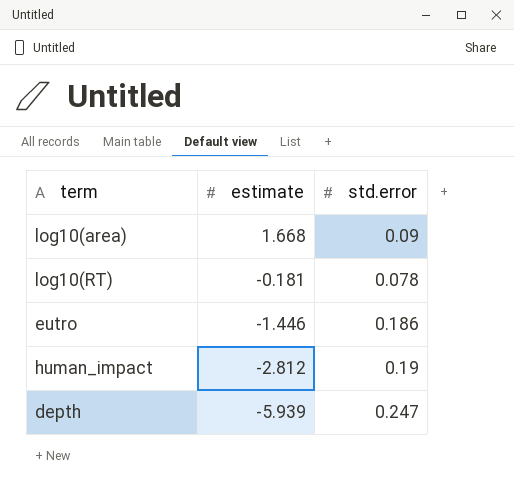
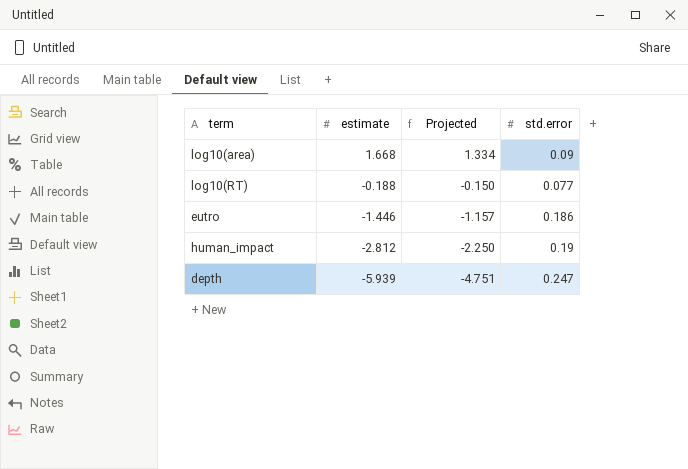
column Projected | formula: none -> [estimate] * 0.8
log10(RT) | estimate: -0.181 -> -0.188
log10(RT) | std.error: 0.078 -> 0.077

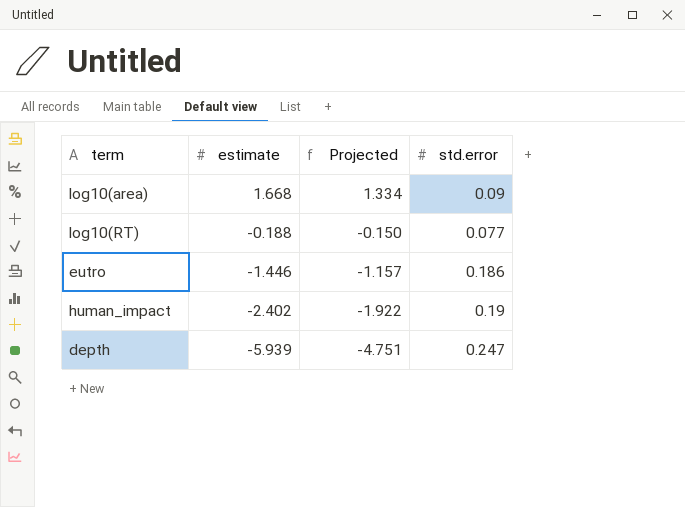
human_impact | estimate: -2.812 -> -2.402
human_impact | Projected: -2.250 -> -1.922

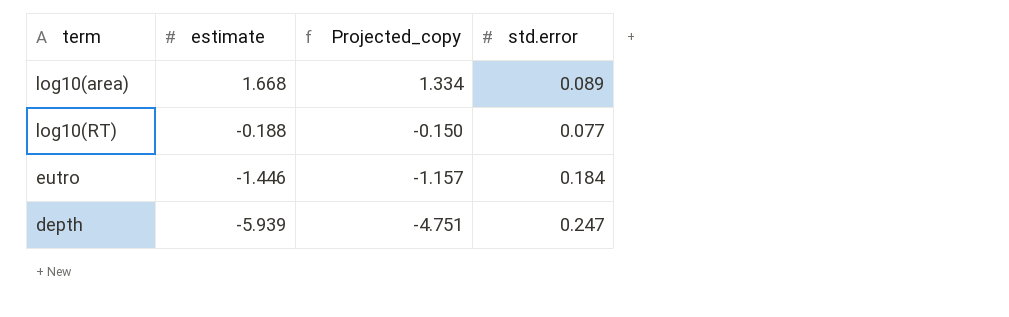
column name: Projected -> Projected_copy
row human_impact: -2.402 | -1.922 | 0.19 -> none
log10(area) | std.error: 0.09 -> 0.089
eutro | std.error: 0.186 -> 0.184

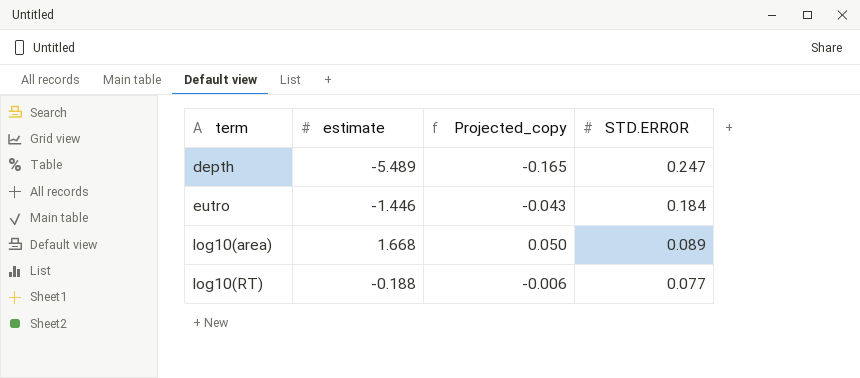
row order: estimate descending -> term ascending
column Projected_copy | formula: [estimate] * 0.8 -> [estimate] * 0.03
column name: std.error -> STD.ERROR
depth | estimate: -5.939 -> -5.489

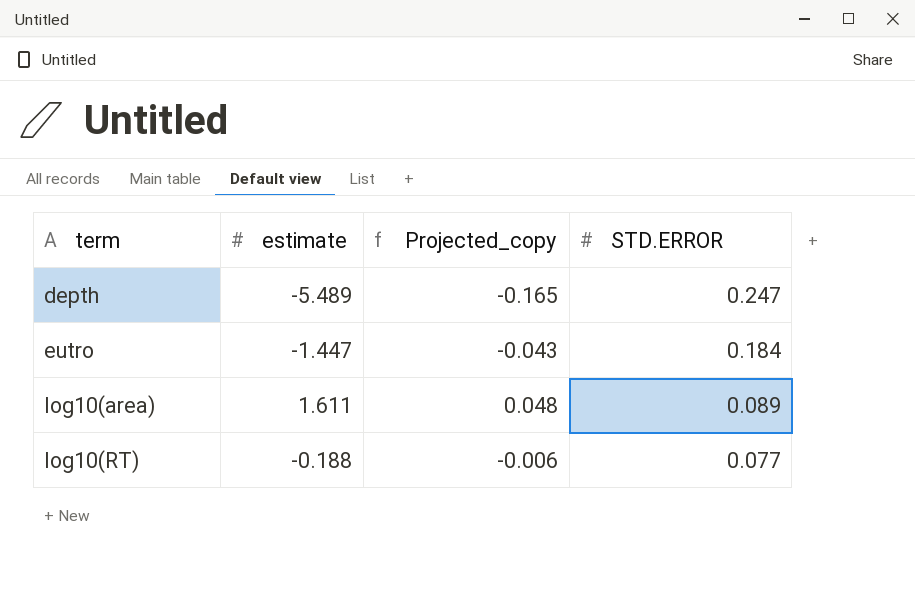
eutro | estimate: -1.446 -> -1.447
log10(area) | estimate: 1.668 -> 1.611
log10(area) | Projected_copy: 0.050 -> 0.048

